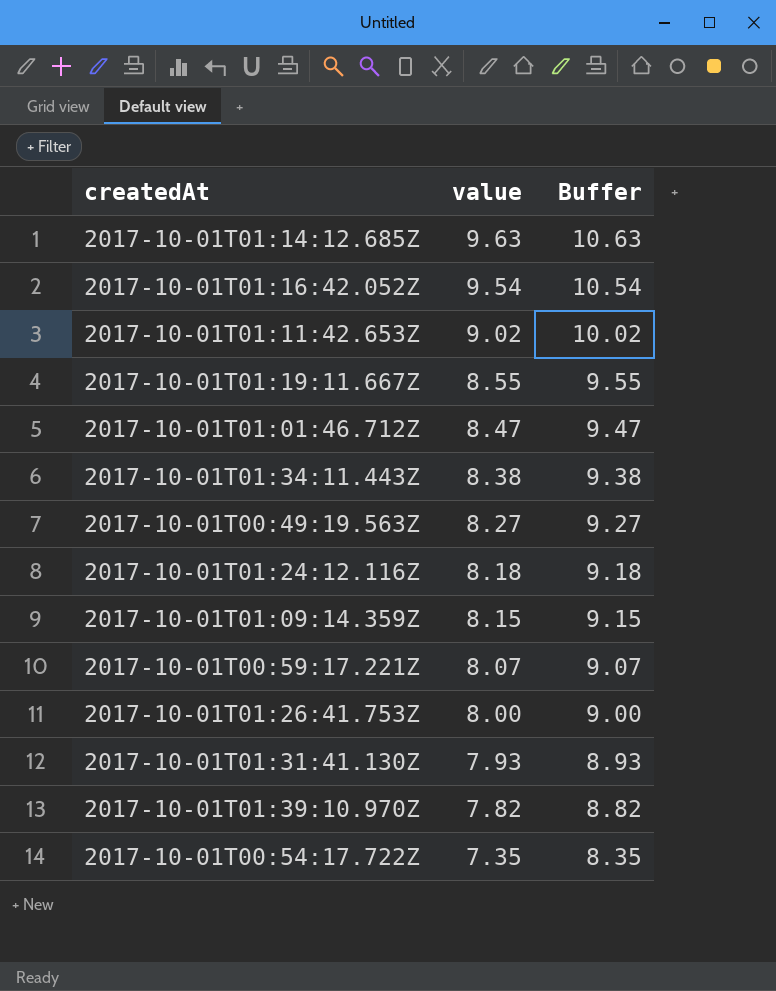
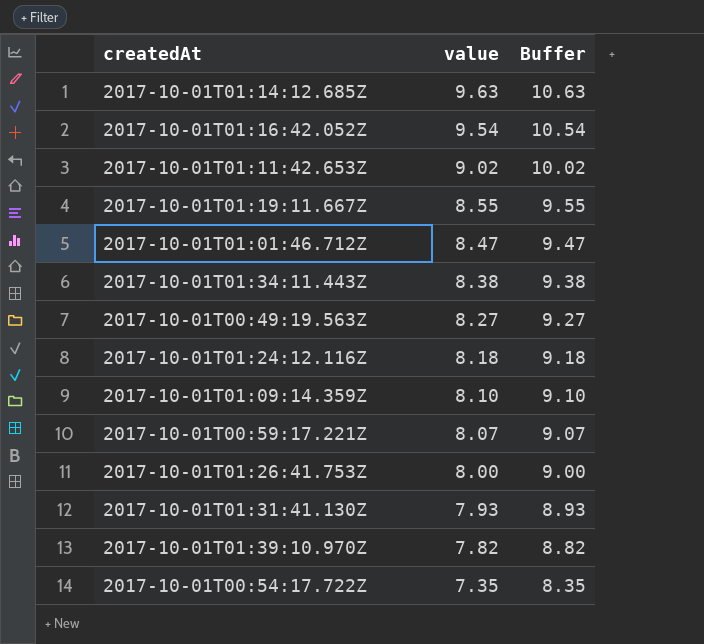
2017-10-01T01:09:14.359Z | value: 8.15 -> 8.10
2017-10-01T01:09:14.359Z | Buffer: 9.15 -> 9.10

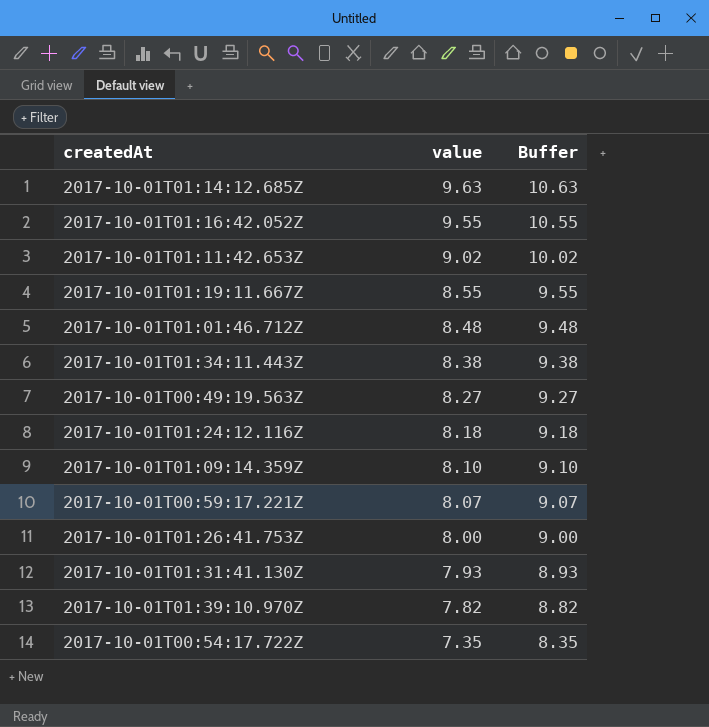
2017-10-01T01:16:42.052Z | value: 9.54 -> 9.55
2017-10-01T01:16:42.052Z | Buffer: 10.54 -> 10.55
2017-10-01T01:01:46.712Z | value: 8.47 -> 8.48
2017-10-01T01:01:46.712Z | Buffer: 9.47 -> 9.48

